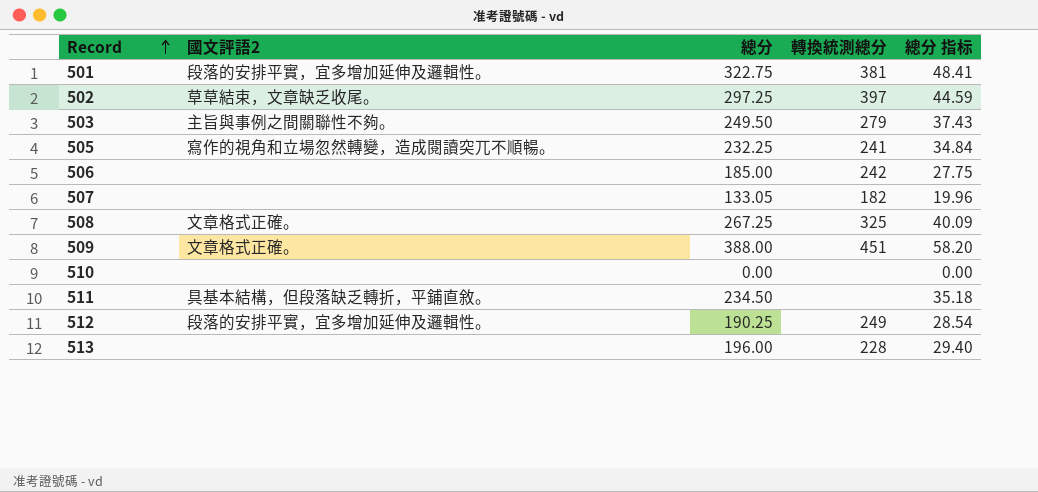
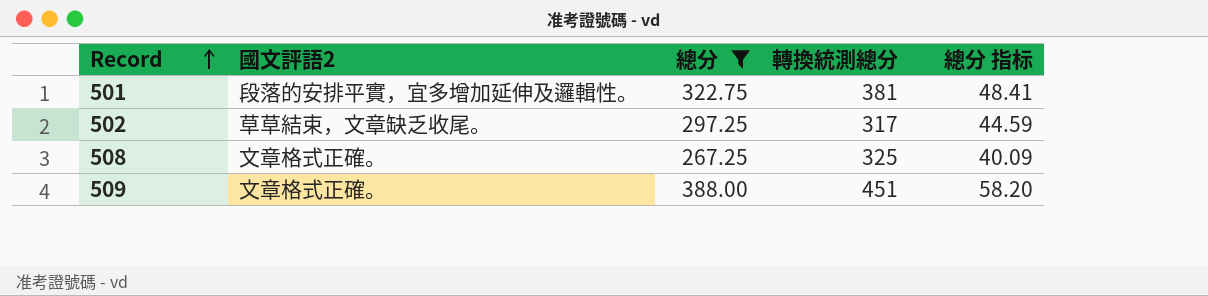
filter: none -> 總分 >= 267.25
502 | 轉換統測總分: 397 -> 317

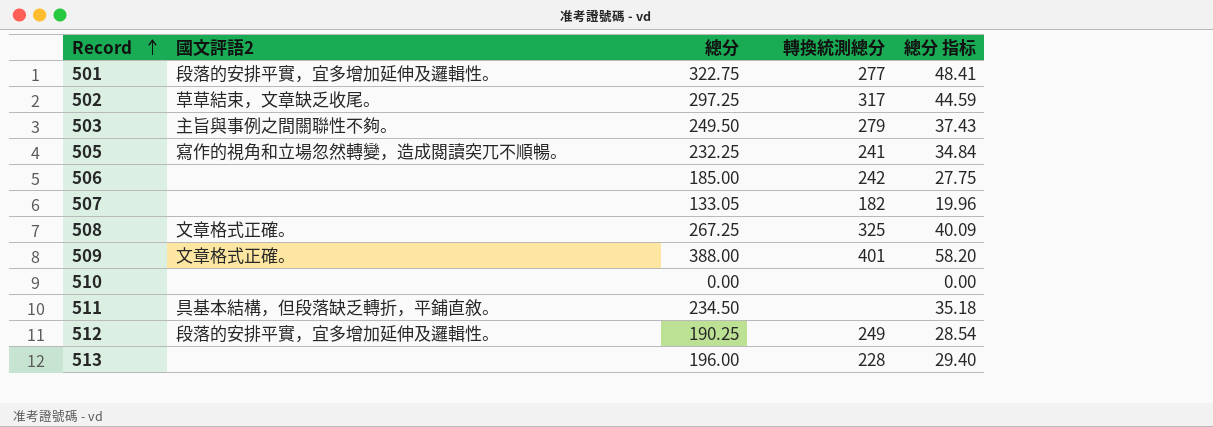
filter: 總分 >= 267.25 -> none
501 | 轉換統測總分: 381 -> 277
509 | 轉換統測總分: 451 -> 401

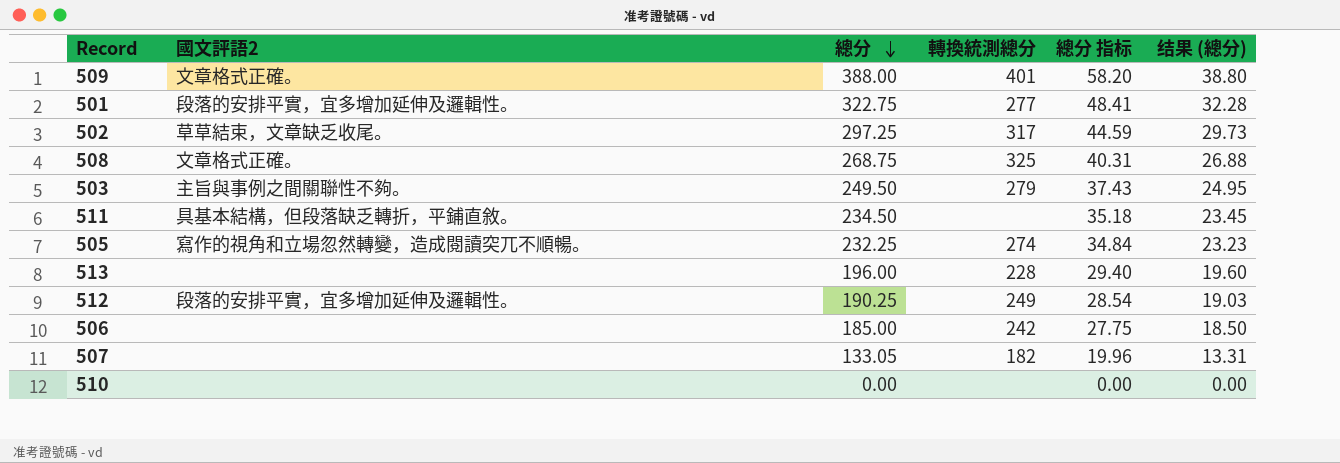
row order: Record ascending -> 總分 descending
column 结果 (總分) | formula: none -> [總分] * 0.1
508 | 總分: 267.25 -> 268.75
508 | 總分 指标: 40.09 -> 40.31
505 | 轉換統測總分: 241 -> 274

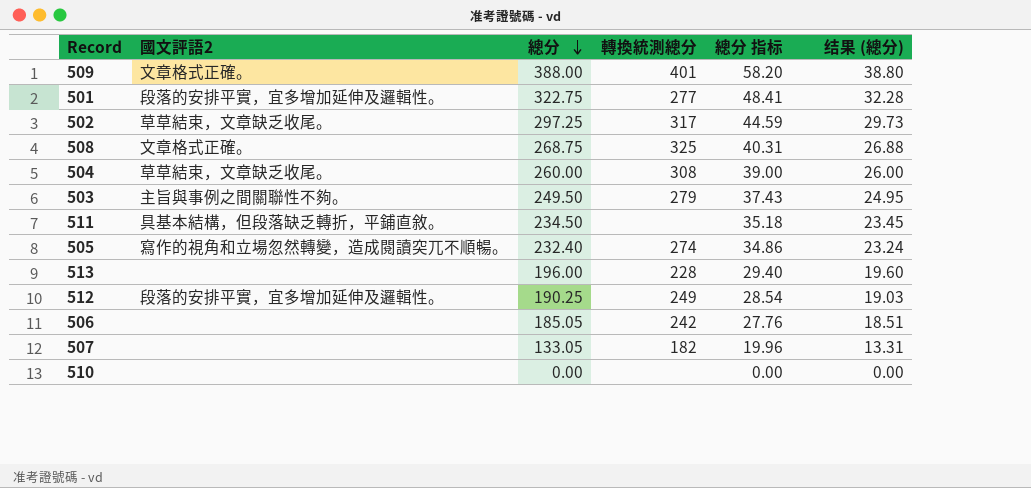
row 504: none -> 草草結束，文章缺乏收尾。 | 260.00 | 308 | 39.00 | 26.00
505 | 總分: 232.25 -> 232.40
505 | 總分 指标: 34.84 -> 34.86
505 | 结果 (總分): 23.23 -> 23.24
506 | 總分: 185.00 -> 185.05
506 | 總分 指标: 27.75 -> 27.76
506 | 结果 (總分): 18.50 -> 18.51

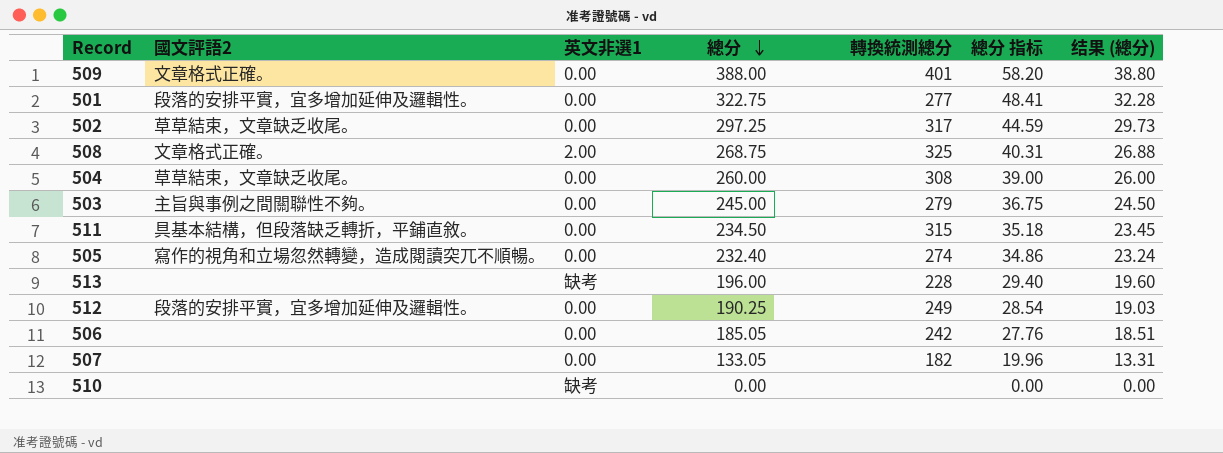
column 英文非選1 | position: none -> 3
503 | 總分: 249.50 -> 245.00
503 | 總分 指标: 37.43 -> 36.75
503 | 结果 (總分): 24.95 -> 24.50
511 | 轉換統測總分: none -> 315

